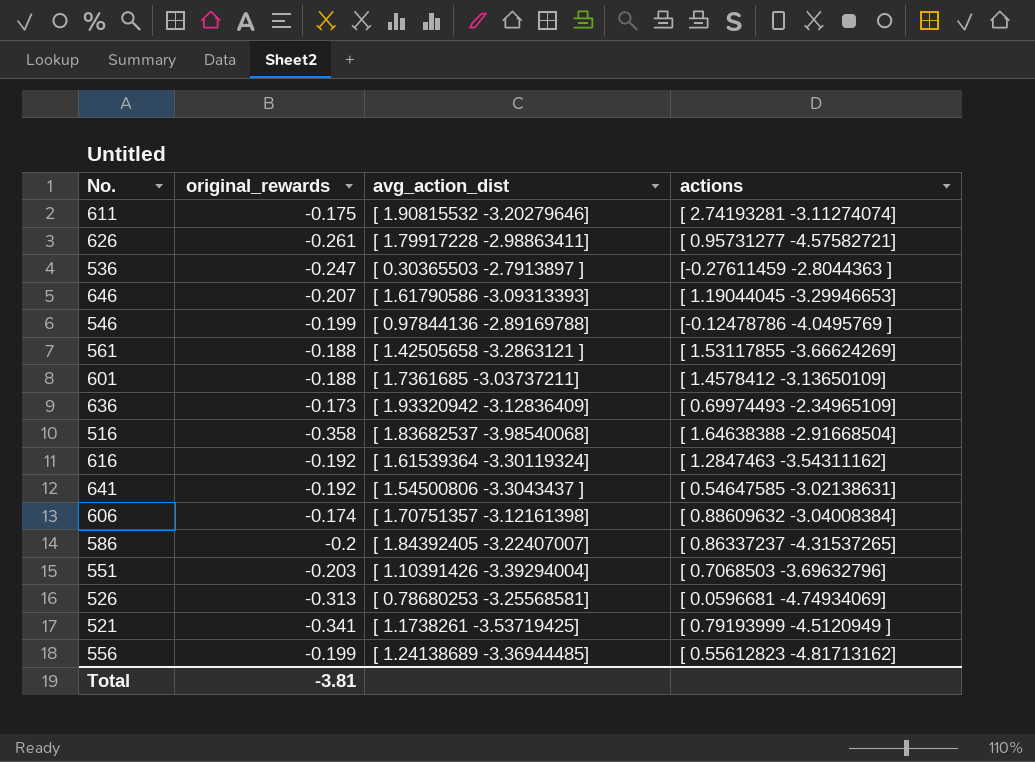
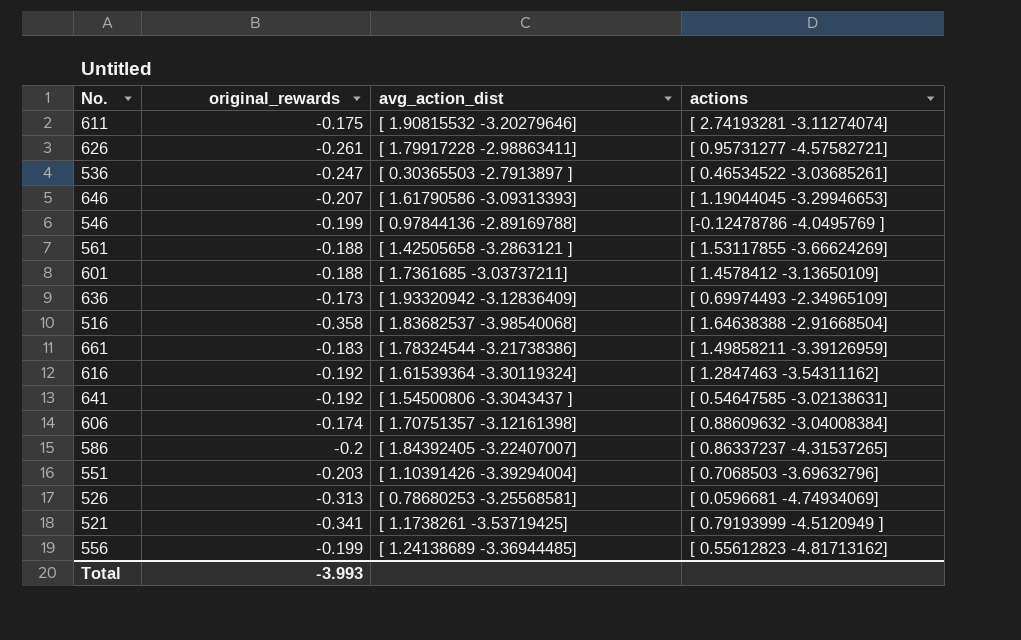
536 | actions: [-0.27611459 -2.8044363 ] -> [ 0.46534522 -3.03685261]
row 661: none -> -0.183 | [ 1.78324544 -3.21738386] | [ 1.49858211 -3.39126959]
Total | original_rewards: -3.81 -> -3.993

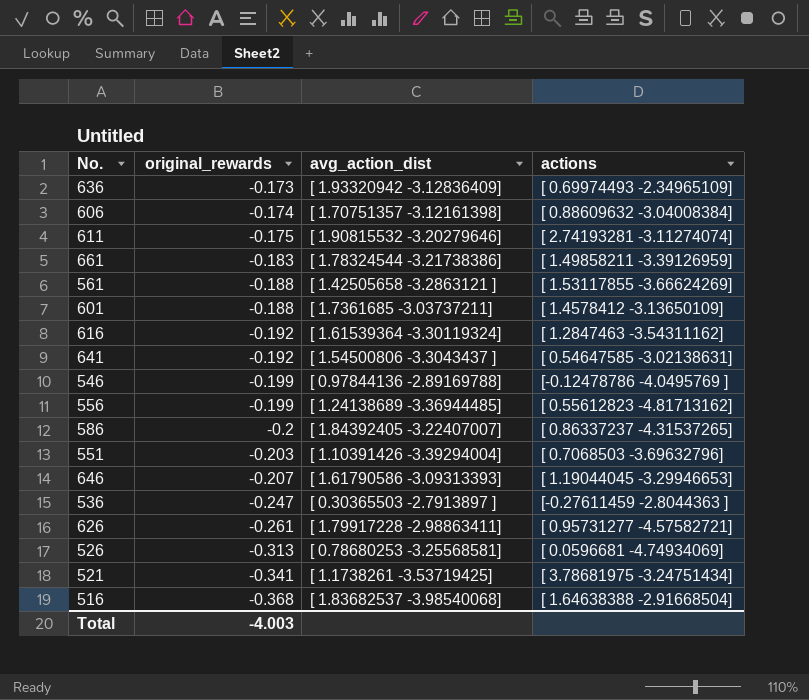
row order: none -> original_rewards descending
536 | actions: [ 0.46534522 -3.03685261] -> [-0.27611459 -2.8044363 ]
521 | actions: [ 0.79193999 -4.5120949 ] -> [ 3.78681975 -3.24751434]
516 | original_rewards: -0.358 -> -0.368
Total | original_rewards: -3.993 -> -4.003

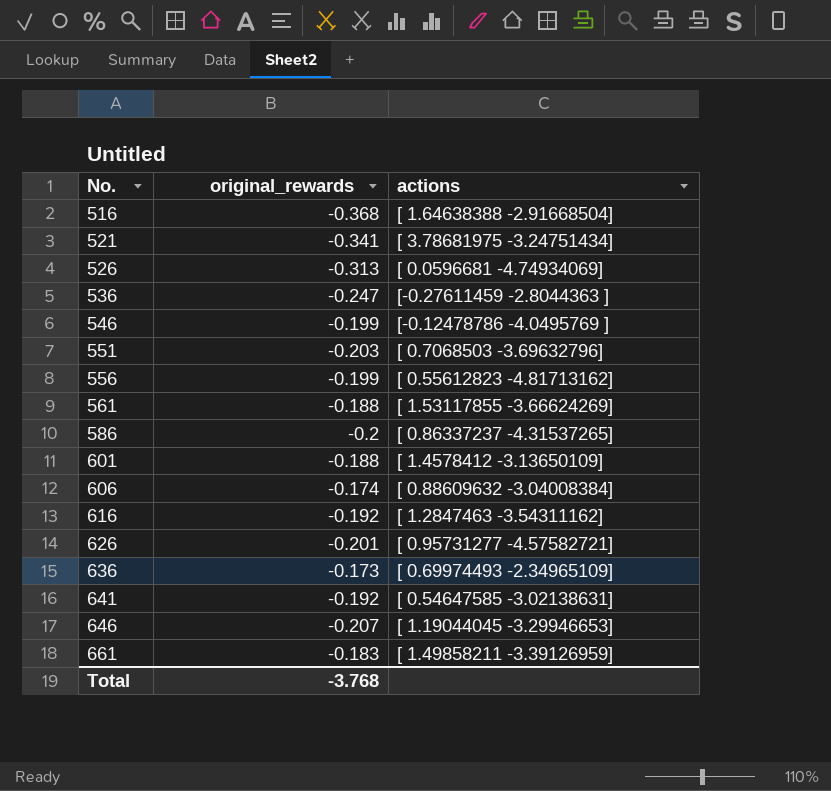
row order: original_rewards descending -> No. ascending
column avg_action_dist | position: 3 -> none
row 611: -0.175 | [ 1.90815532 -3.20279646] | [ 2.74193281 -3.11274074] -> none
626 | original_rewards: -0.261 -> -0.201
Total | original_rewards: -4.003 -> -3.768

